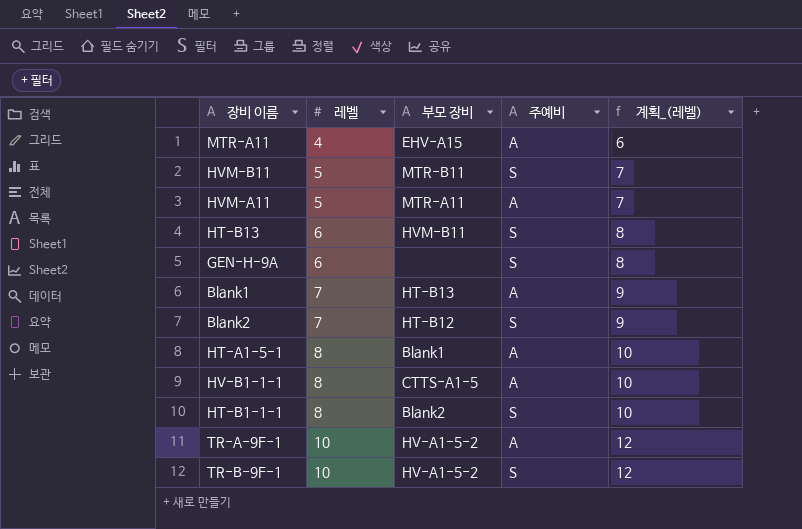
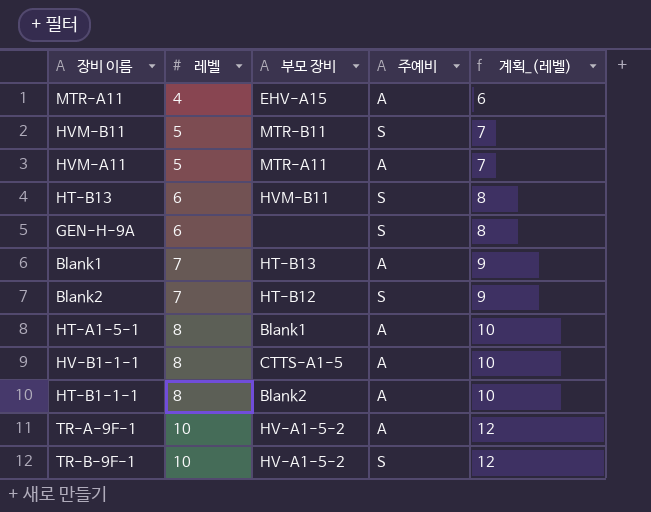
HT-B1-1-1 | 주예비: S -> A

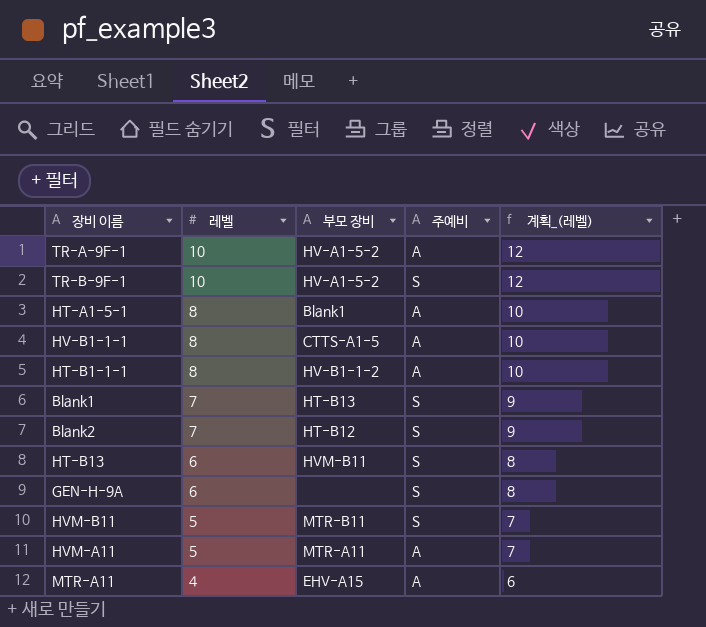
row order: 레벨 ascending -> 레벨 descending
HT-B1-1-1 | 부모 장비: Blank2 -> HV-B1-1-2
Blank1 | 주예비: A -> S

